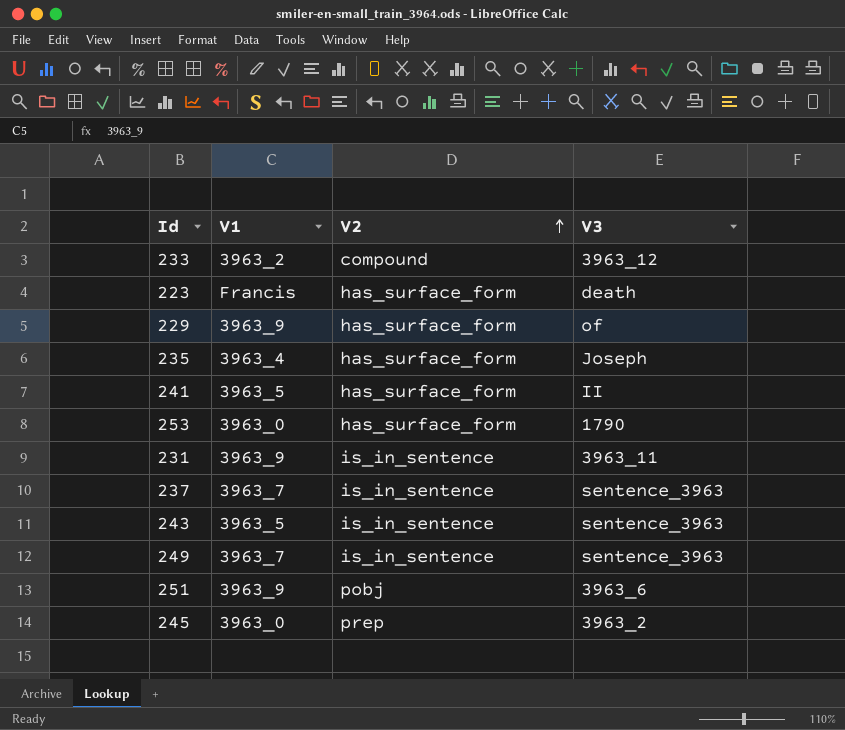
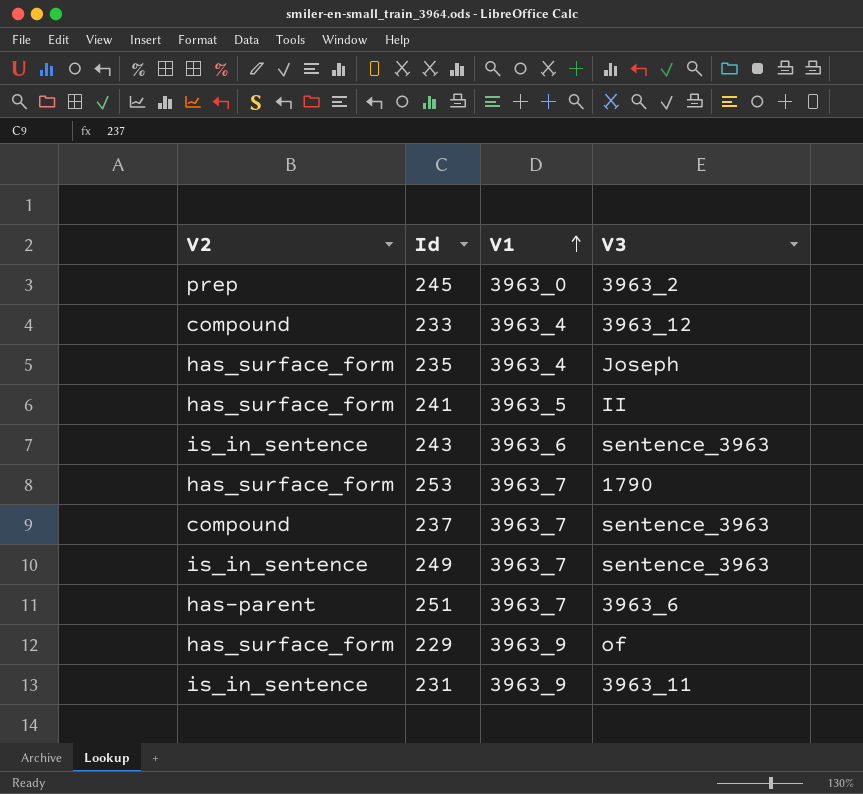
row order: V2 ascending -> V1 ascending
column V2 | position: 3 -> 1
row 223: Francis | has_surface_form | death -> none
233 | V1: 3963_2 -> 3963_4
243 | V1: 3963_5 -> 3963_6
253 | V1: 3963_0 -> 3963_7
237 | V2: is_in_sentence -> compound
251 | V2: pobj -> has-parent
251 | V1: 3963_9 -> 3963_7

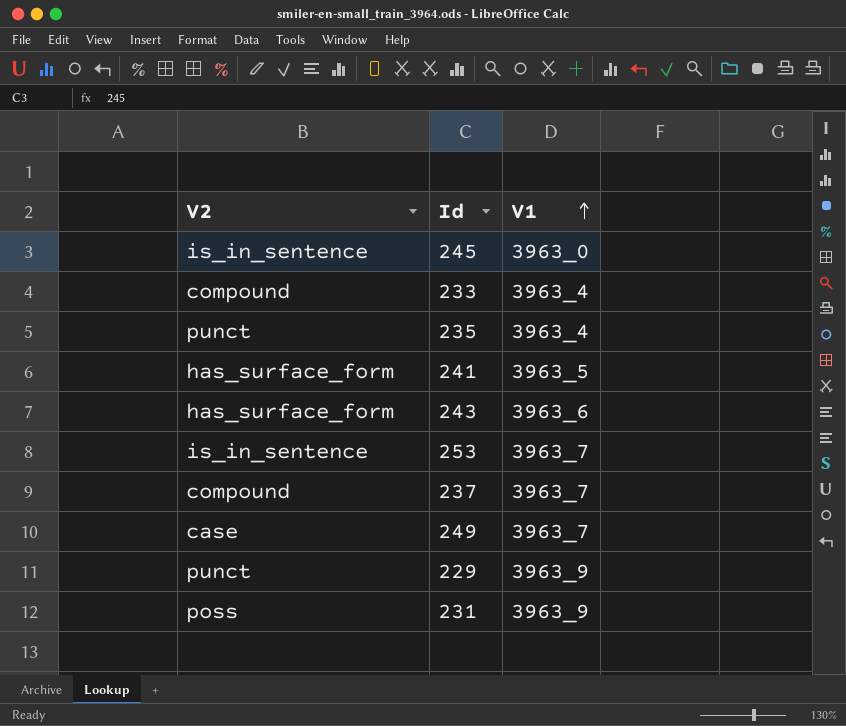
column V3 | position: 4 -> none
row 251: has-parent | 3963_7 | 3963_6 -> none
245 | V2: prep -> is_in_sentence
235 | V2: has_surface_form -> punct
243 | V2: is_in_sentence -> has_surface_form
253 | V2: has_surface_form -> is_in_sentence
249 | V2: is_in_sentence -> case
229 | V2: has_surface_form -> punct
231 | V2: is_in_sentence -> poss

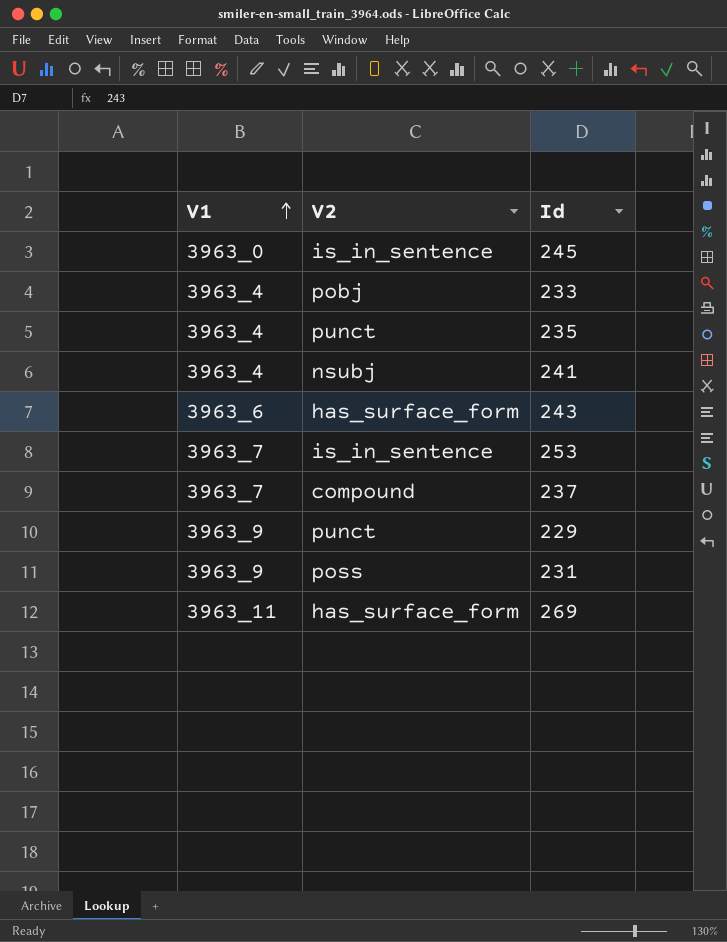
column V1 | position: 3 -> 1
row 249: case | 3963_7 -> none
233 | V2: compound -> pobj
241 | V1: 3963_5 -> 3963_4
241 | V2: has_surface_form -> nsubj
row 269: none -> 3963_11 | has_surface_form

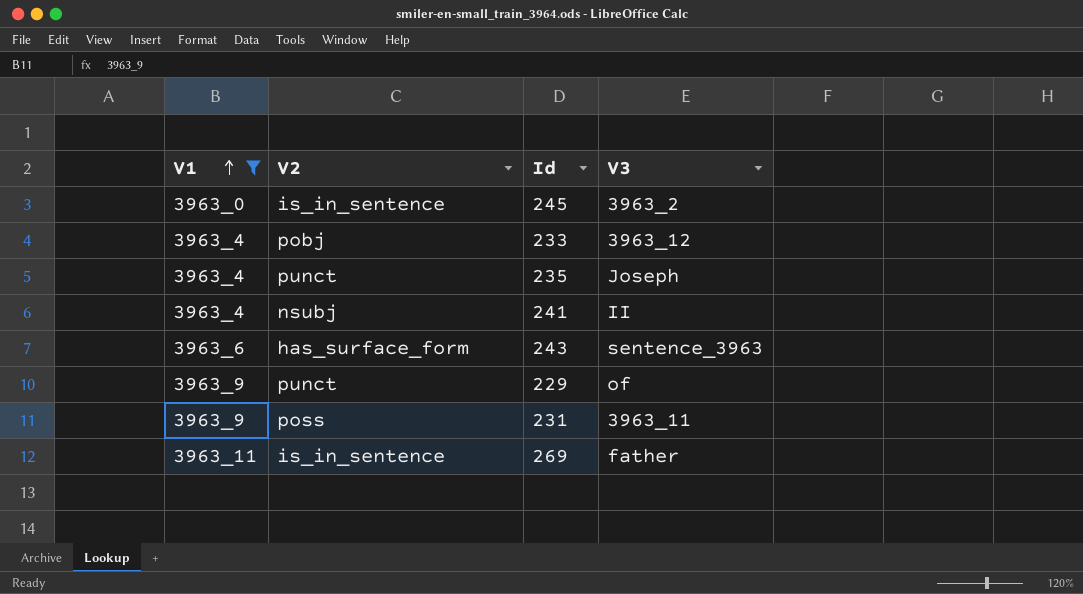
filter: none -> V1 != 3963_7
column V3 | position: none -> 4
269 | V2: has_surface_form -> is_in_sentence

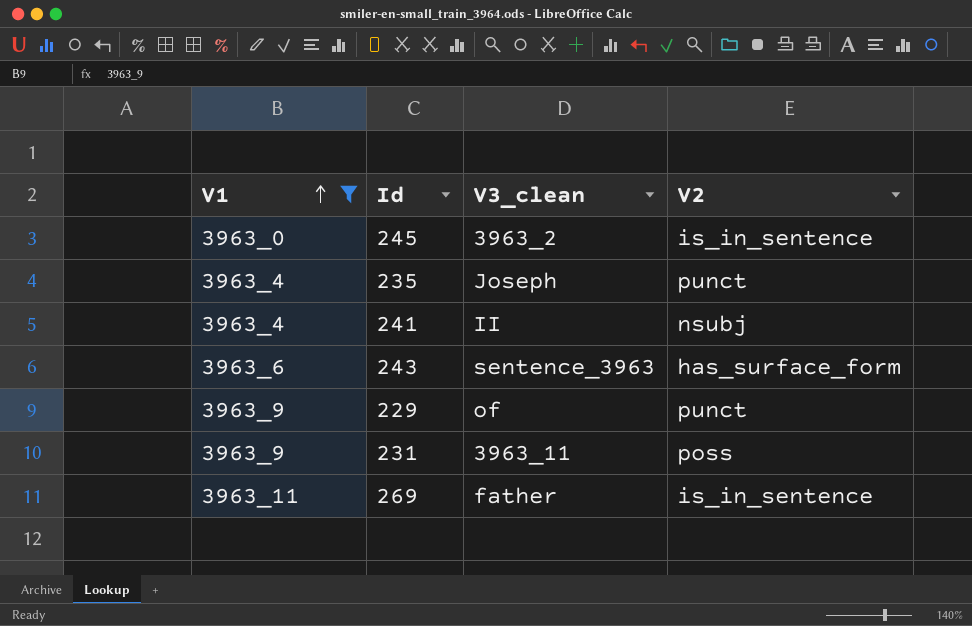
column name: V3 -> V3_clean
column V2 | position: 2 -> 4
row 233: 3963_4 | pobj | 3963_12 -> none

